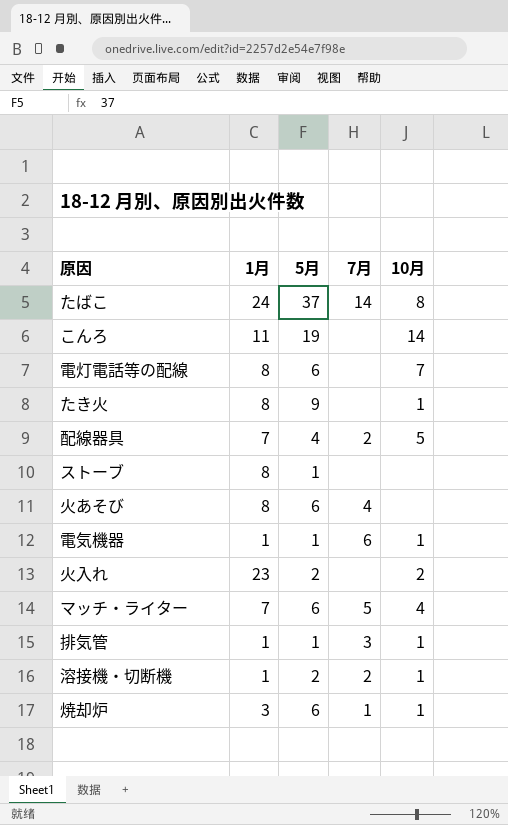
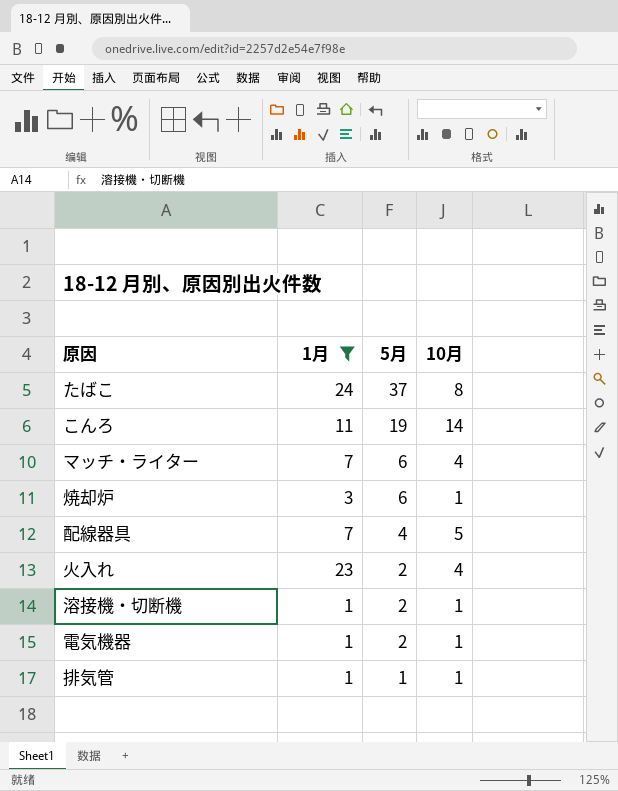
filter: none -> 1月 != 8
row order: none -> 5月 descending
column 7月 | position: 4 -> none
火入れ | 10月: 2 -> 4
電気機器 | 5月: 1 -> 2

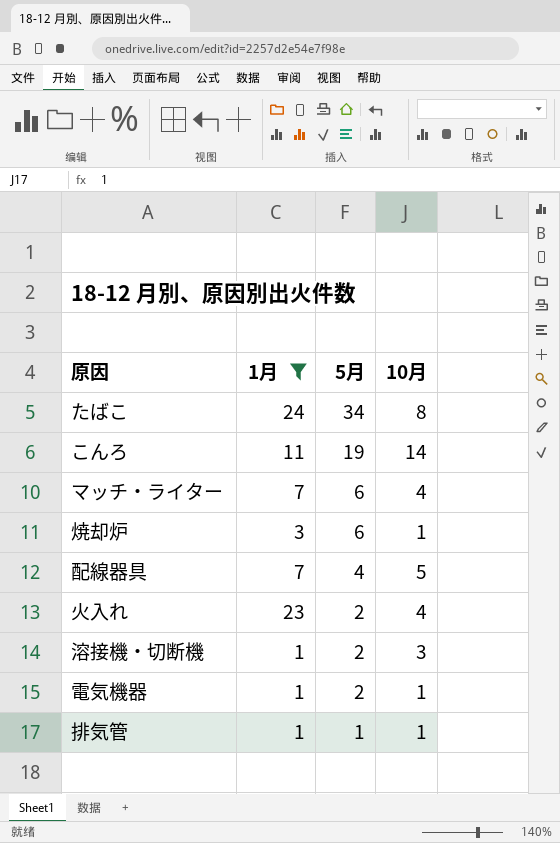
たばこ | 5月: 37 -> 34
溶接機・切断機 | 10月: 1 -> 3

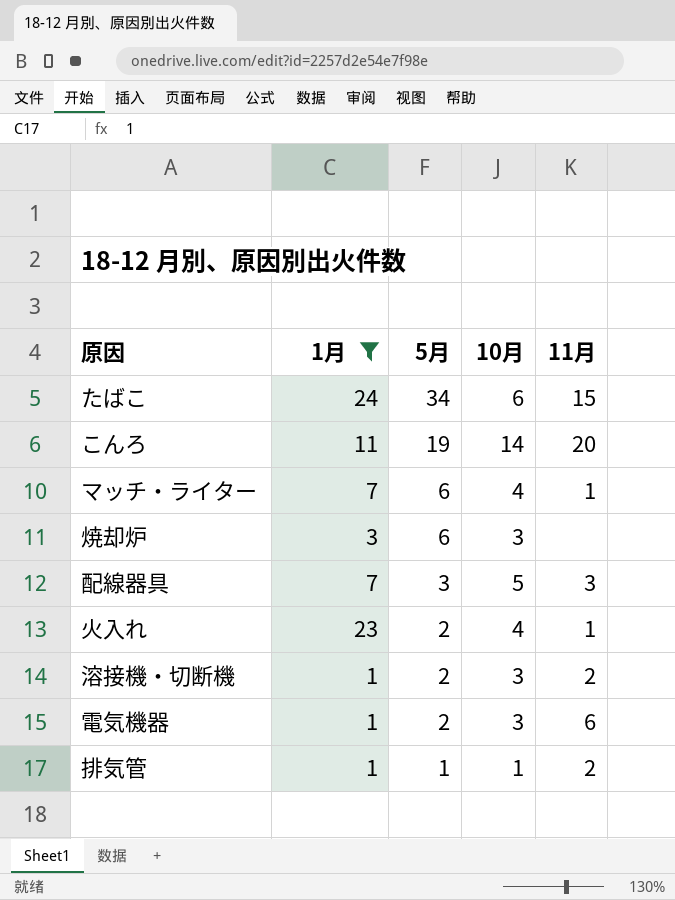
column 11月 | position: none -> 5
たばこ | 10月: 8 -> 6
焼却炉 | 10月: 1 -> 3
配線器具 | 5月: 4 -> 3
電気機器 | 10月: 1 -> 3

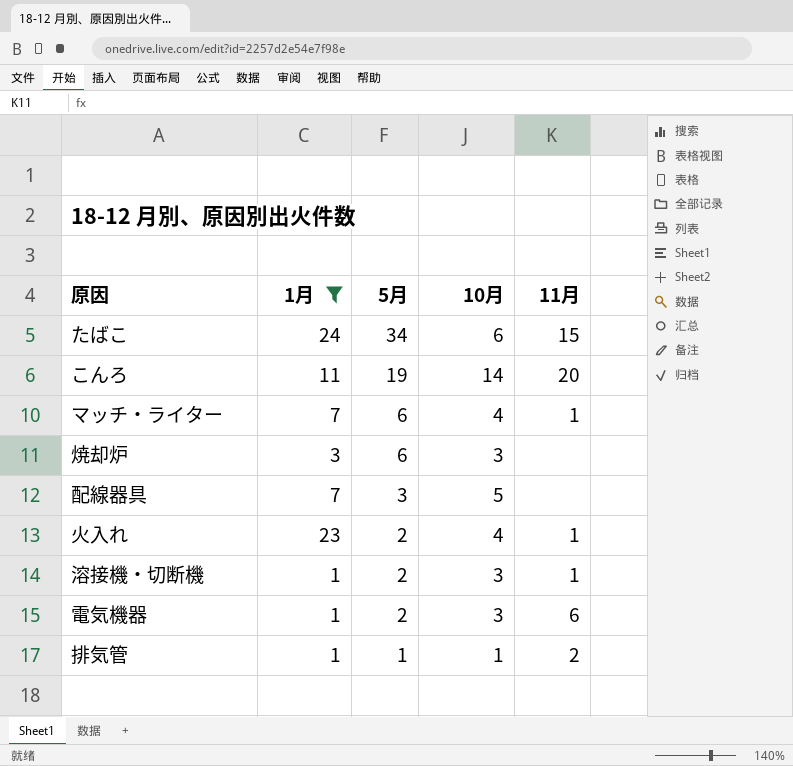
配線器具 | 11月: 3 -> none
溶接機・切断機 | 11月: 2 -> 1

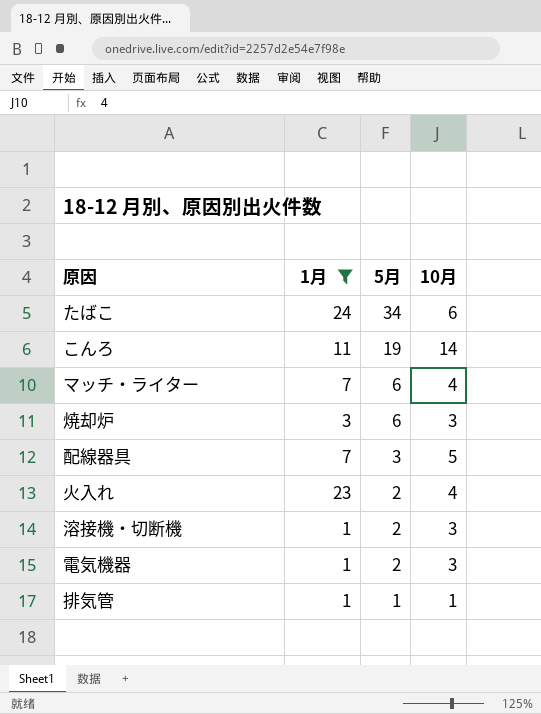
column 11月 | position: 5 -> none

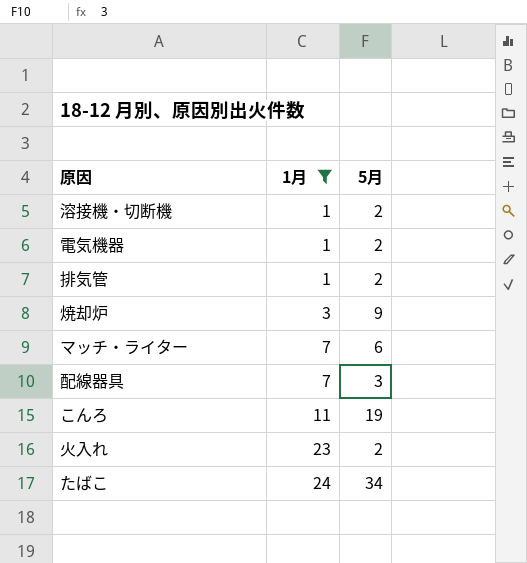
row order: 5月 descending -> 1月 ascending
column 10月 | position: 4 -> none
排気管 | 5月: 1 -> 2
焼却炉 | 5月: 6 -> 9

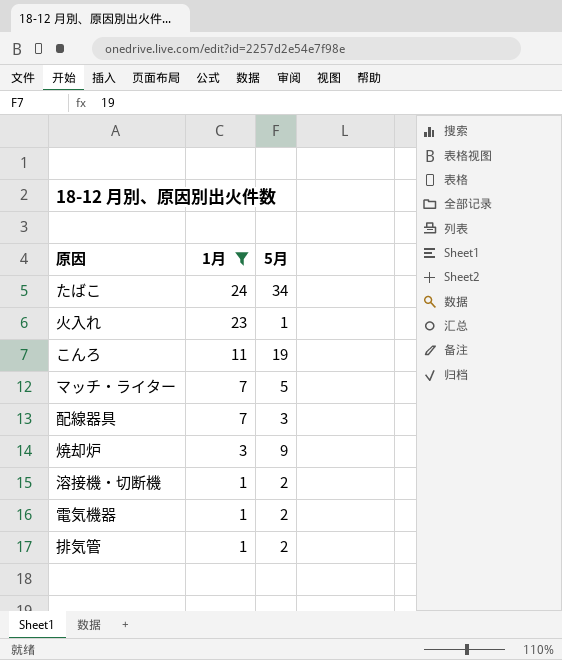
row order: 1月 ascending -> 1月 descending
火入れ | 5月: 2 -> 1
マッチ・ライター | 5月: 6 -> 5

